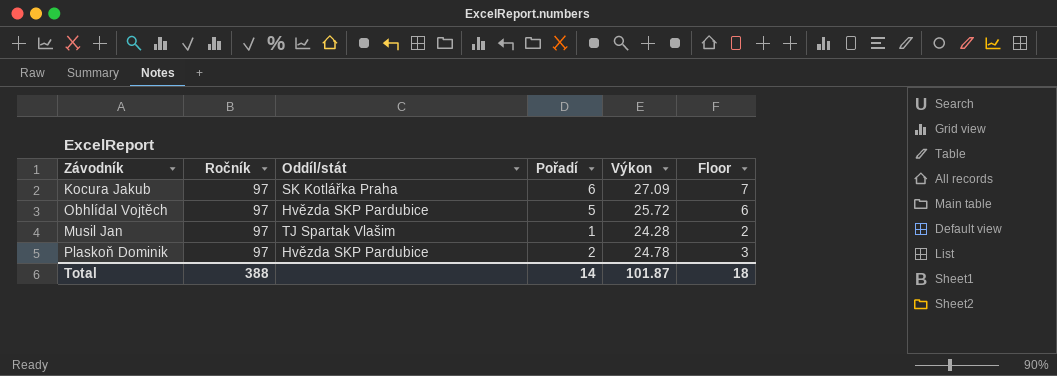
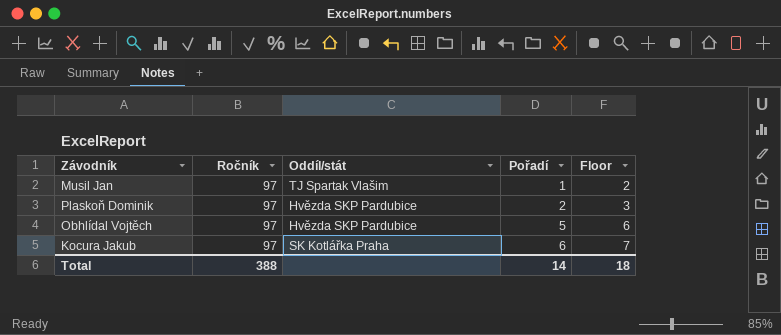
row order: none -> Pořadí ascending
column Výkon | position: 5 -> none

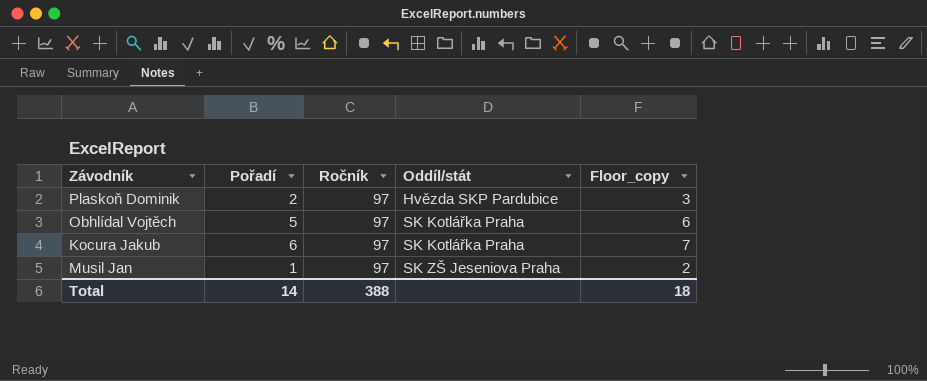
row order: Pořadí ascending -> Oddíl/stát ascending
column Pořadí | position: 4 -> 2
column name: Floor -> Floor_copy
Obhlídal Vojtěch | Oddíl/stát: Hvězda SKP Pardubice -> SK Kotlářka Praha
Musil Jan | Oddíl/stát: TJ Spartak Vlašim -> SK ZŠ Jeseniova Praha

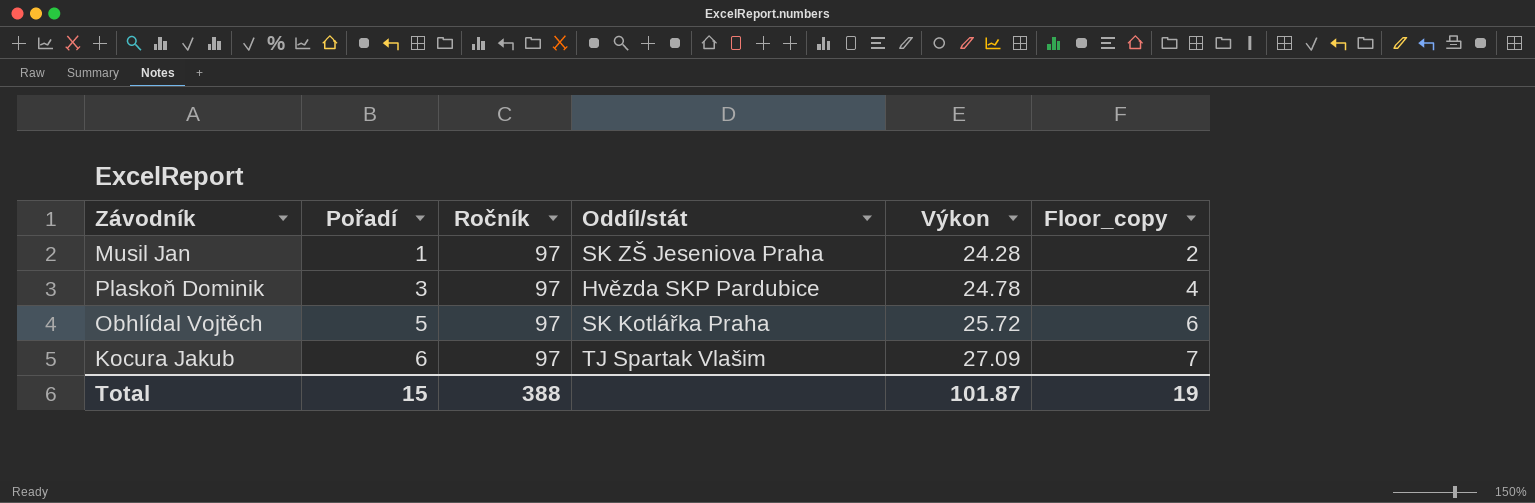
row order: Oddíl/stát ascending -> Pořadí ascending
column Výkon | position: none -> 5
Plaskoň Dominik | Pořadí: 2 -> 3
Plaskoň Dominik | Floor_copy: 3 -> 4
Kocura Jakub | Oddíl/stát: SK Kotlářka Praha -> TJ Spartak Vlašim
Total | Pořadí: 14 -> 15
Total | Floor_copy: 18 -> 19

